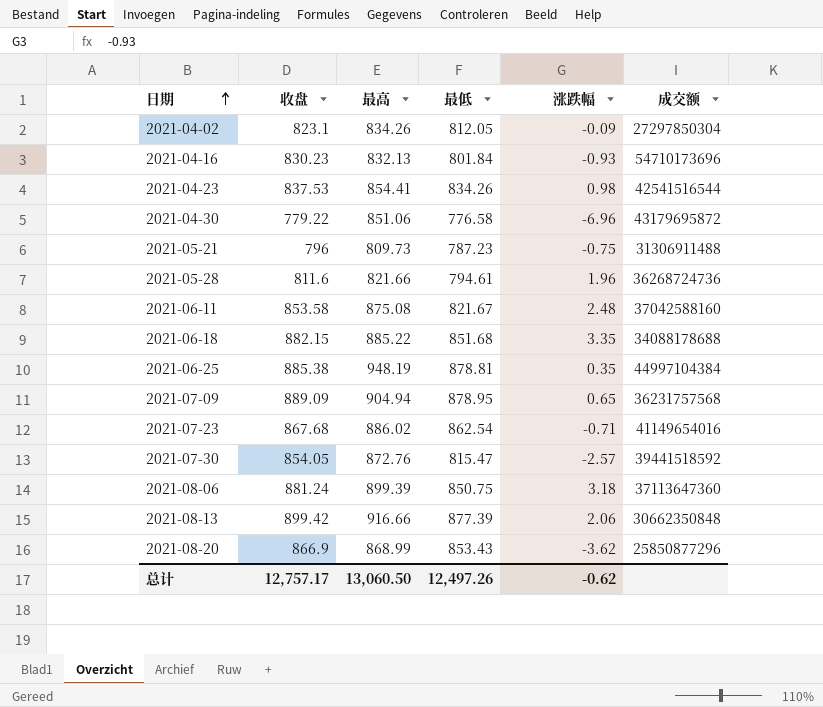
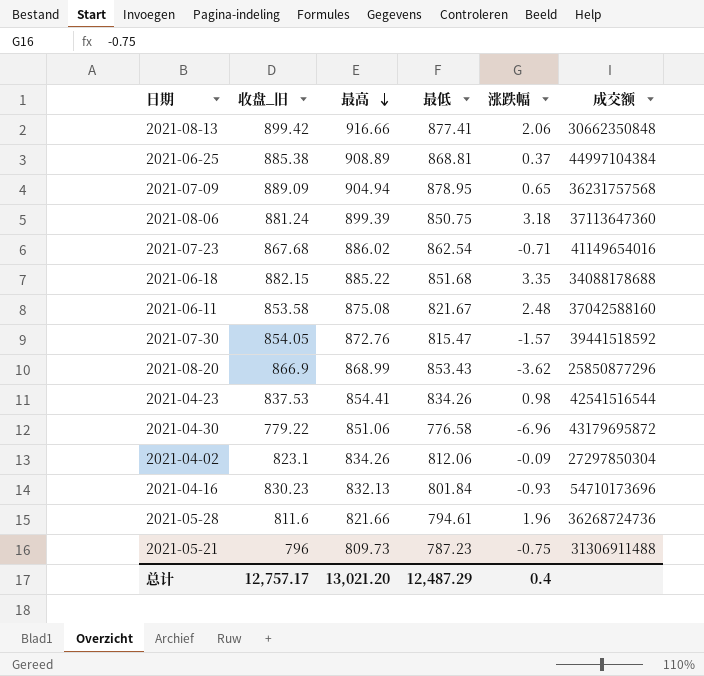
row order: 日期 ascending -> 最高 descending
column name: 收盘 -> 收盘_旧
2021-08-13 | 最低: 877.39 -> 877.41
2021-06-25 | 最高: 948.19 -> 908.89
2021-06-25 | 最低: 878.81 -> 868.81
2021-06-25 | 涨跌幅: 0.35 -> 0.37
2021-07-30 | 涨跌幅: -2.57 -> -1.57
2021-04-02 | 最低: 812.05 -> 812.06
总计 | 最高: 13,060.50 -> 13,021.20
总计 | 最低: 12,497.26 -> 12,487.29
总计 | 涨跌幅: -0.62 -> 0.4

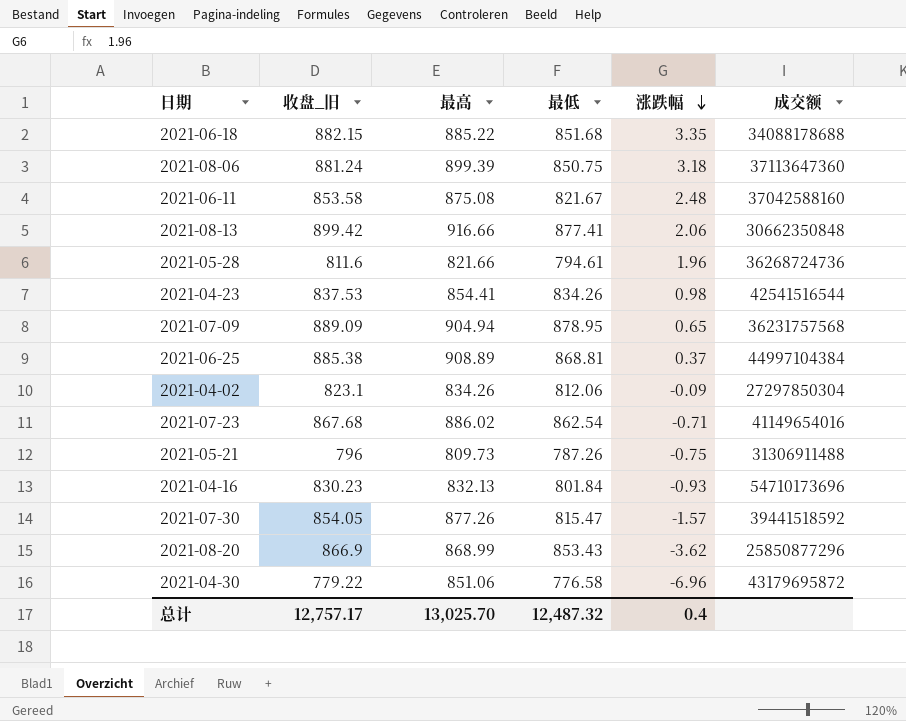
row order: 最高 descending -> 涨跌幅 descending
2021-05-21 | 最低: 787.23 -> 787.26
2021-07-30 | 最高: 872.76 -> 877.26
总计 | 最高: 13,021.20 -> 13,025.70
总计 | 最低: 12,487.29 -> 12,487.32

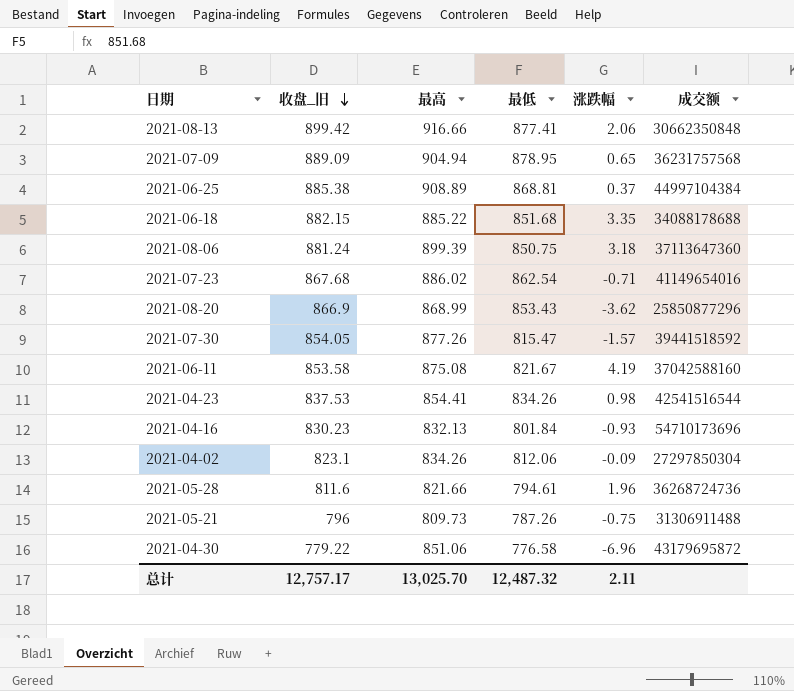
row order: 涨跌幅 descending -> 收盘_旧 descending
2021-06-11 | 涨跌幅: 2.48 -> 4.19
总计 | 涨跌幅: 0.4 -> 2.11

